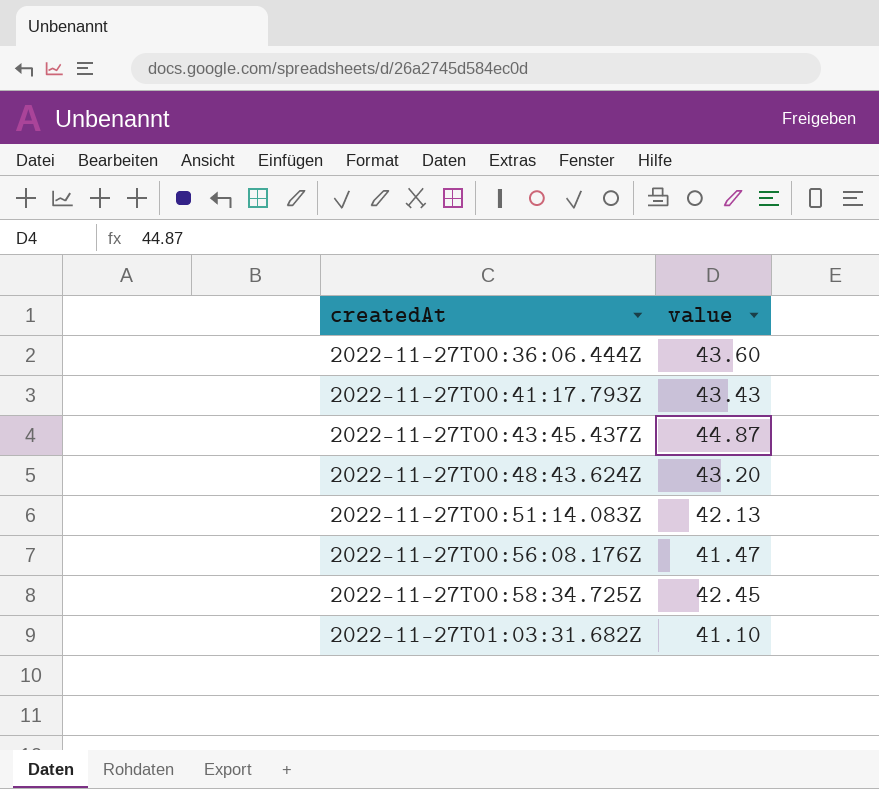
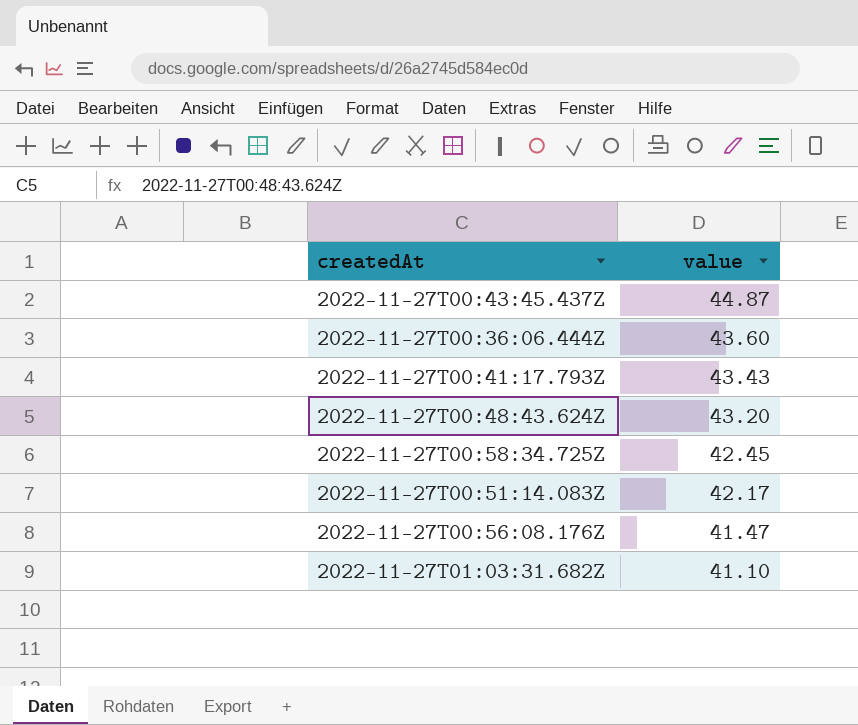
row order: createdAt ascending -> value descending
2022-11-27T00:51:14.083Z | value: 42.13 -> 42.17

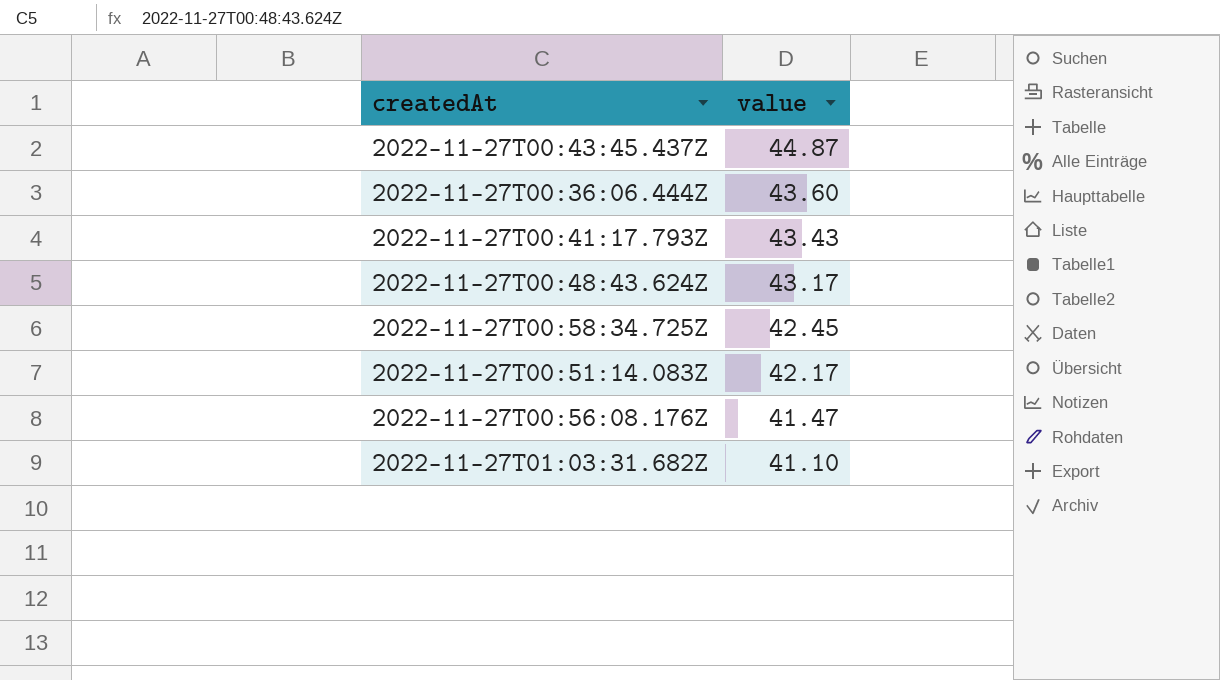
2022-11-27T00:48:43.624Z | value: 43.20 -> 43.17

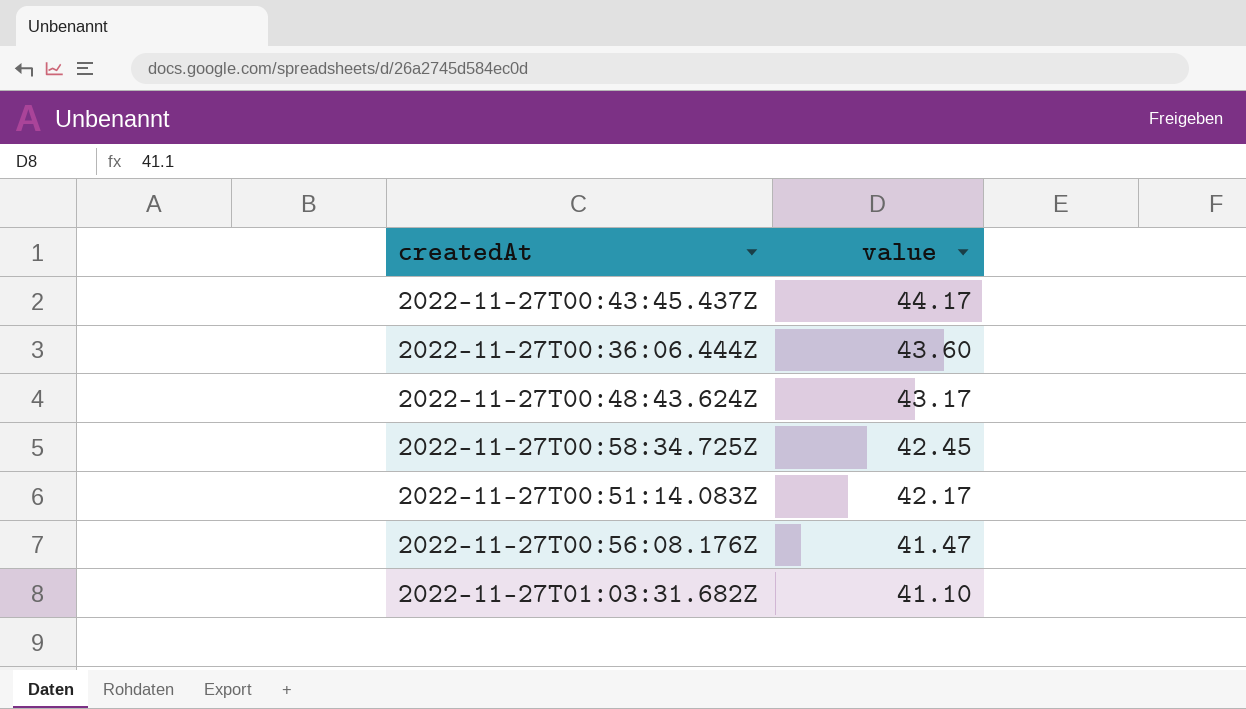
row 2022-11-27T00:41:17.793Z: 43.43 -> none
2022-11-27T00:43:45.437Z | value: 44.87 -> 44.17

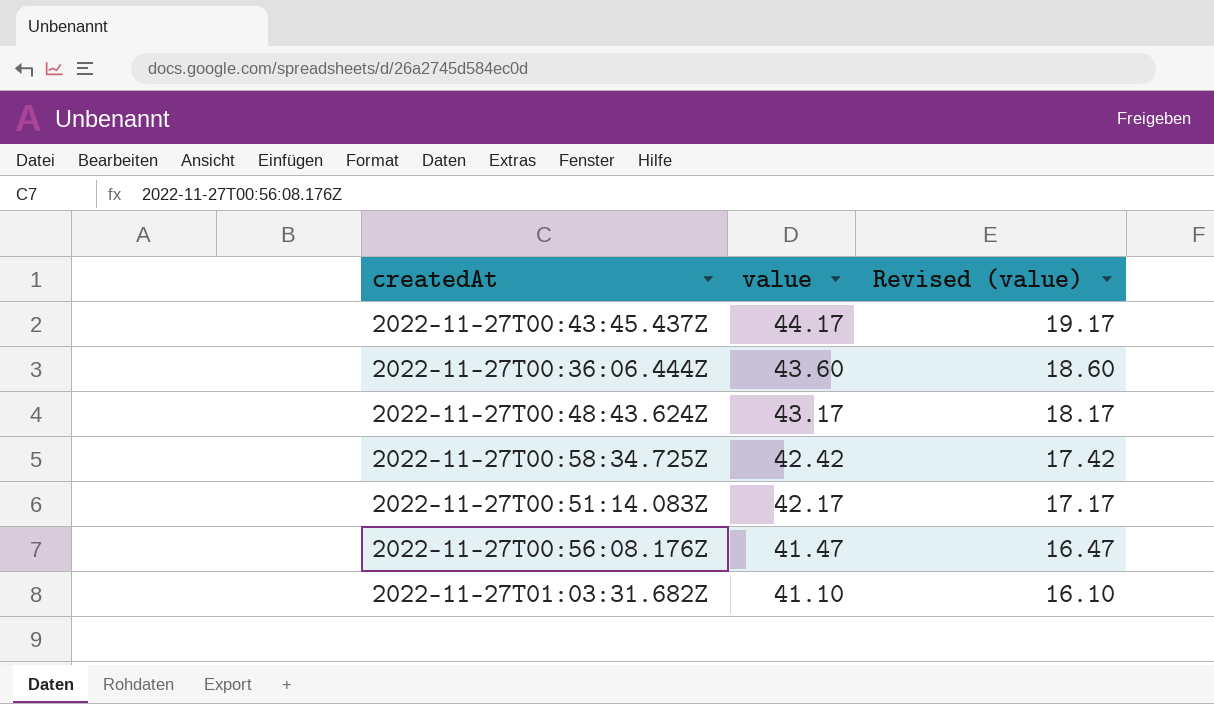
column Revised (value) | formula: none -> [value] - 25
2022-11-27T00:58:34.725Z | value: 42.45 -> 42.42

